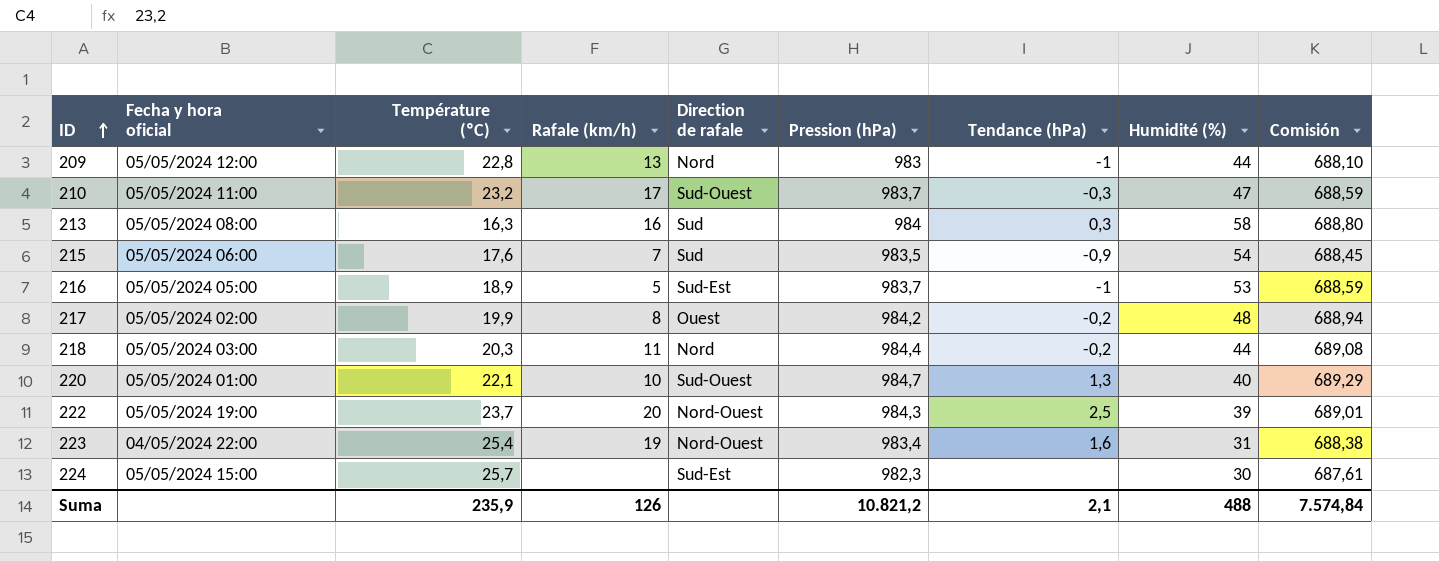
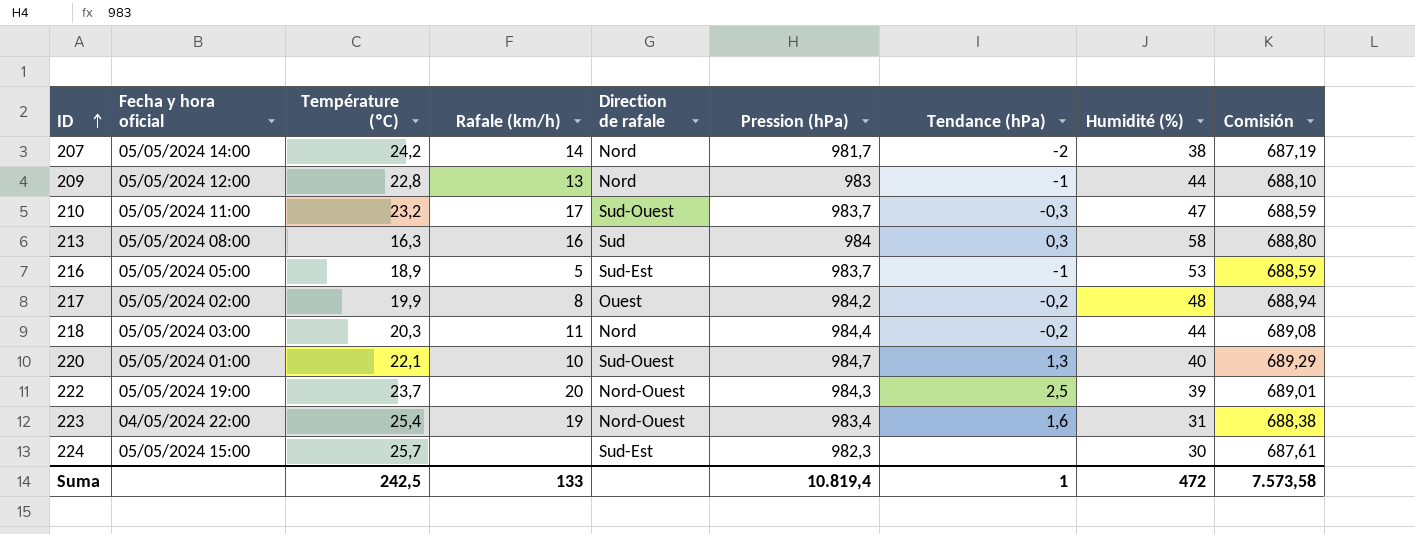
row 215: 05/05/2024 06:00 | 17,6 | 7 | Sud | 983,5 | -0,9 | 54 | 688,45 -> none
row 207: none -> 05/05/2024 14:00 | 24,2 | 14 | Nord | 981,7 | -2 | 38 | 687,19
Suma | Température (ºC): 235,9 -> 242,5
Suma | Rafale (km/h): 126 -> 133
Suma | Pression (hPa): 10.821,2 -> 10.819,4
Suma | Tendance (hPa): 2,1 -> 1
Suma | Humidité (%): 488 -> 472
Suma | Comisión: 7.574,84 -> 7.573,58

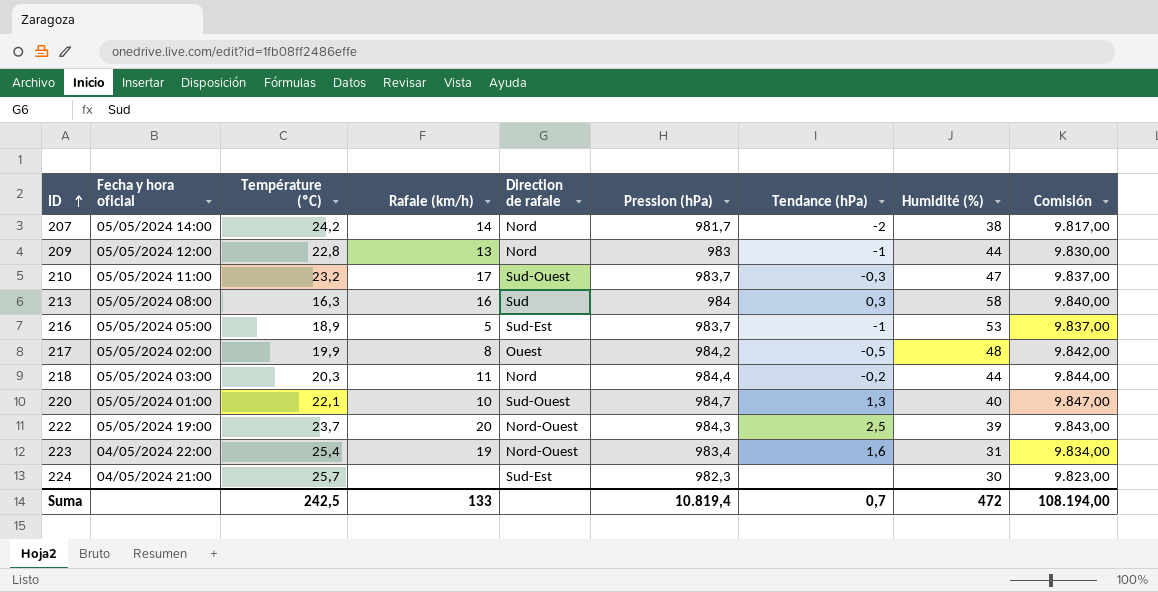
column Comisión | formula: [Pression (hPa)] * 0,7 -> [Pression (hPa)] * 10
217 | Tendance (hPa): -0,2 -> -0,5
224 | Fecha y hora oficial: 05/05/2024 15:00 -> 04/05/2024 21:00
Suma | Tendance (hPa): 1 -> 0,7
Suma | Comisión: 7.573,58 -> 108.194,00

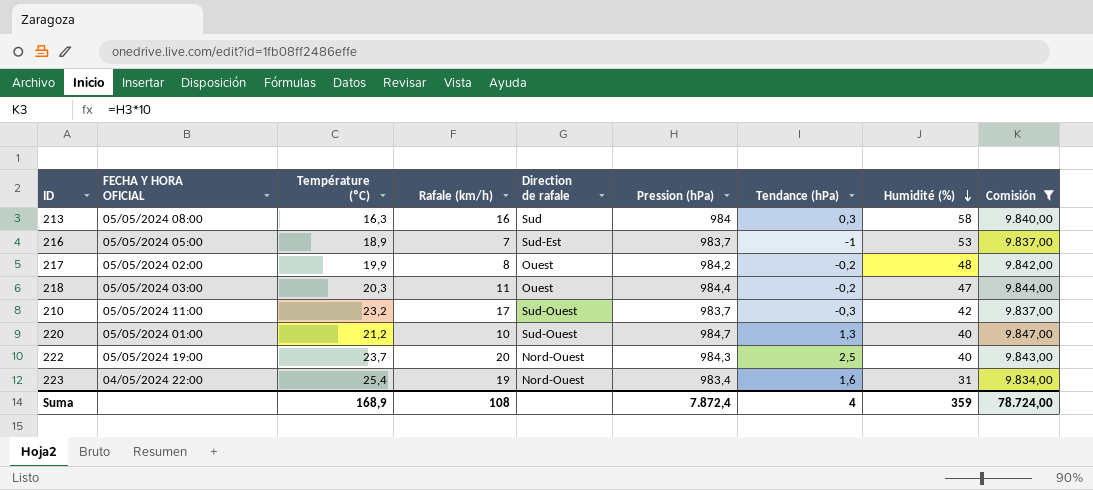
filter: none -> Comisión >= 9.834,00
row order: ID ascending -> Humidité (%) descending
column name: Fecha y hora oficial -> FECHA Y HORA OFICIAL
216 | Rafale (km/h): 5 -> 7
217 | Tendance (hPa): -0,5 -> -0,2
218 | Direction de rafale: Nord -> Ouest
218 | Humidité (%): 44 -> 47
210 | Humidité (%): 47 -> 42
220 | Température (ºC): 22,1 -> 21,2
222 | Humidité (%): 39 -> 40
Suma | Température (ºC): 242,5 -> 168,9
Suma | Rafale (km/h): 133 -> 108
Suma | Pression (hPa): 10.819,4 -> 7.872,4
Suma | Tendance (hPa): 0,7 -> 4
Suma | Humidité (%): 472 -> 359
Suma | Comisión: 108.194,00 -> 78.724,00

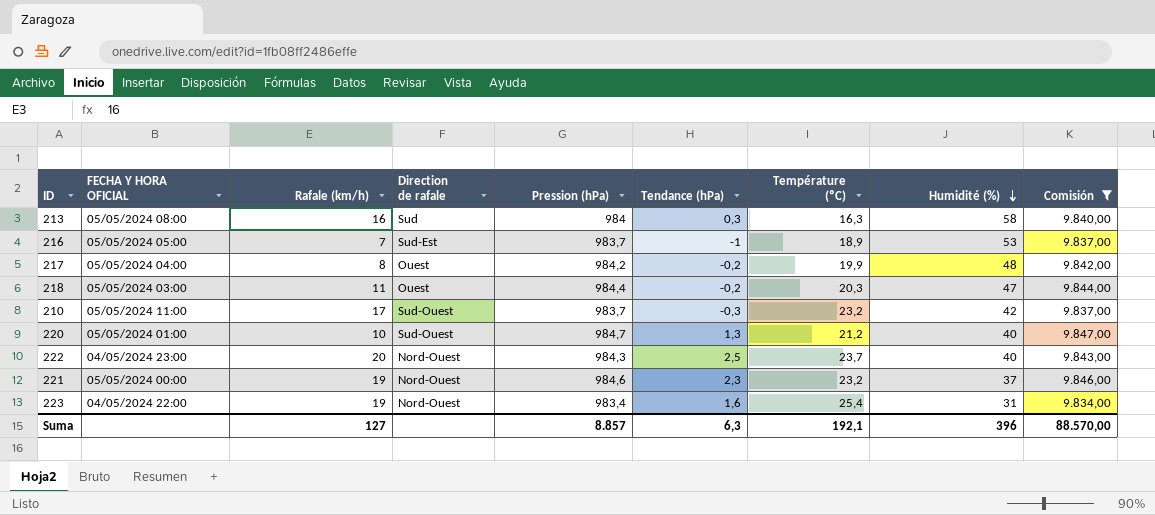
column Température (ºC) | position: 3 -> 7
217 | FECHA Y HORA OFICIAL: 05/05/2024 02:00 -> 05/05/2024 04:00
222 | FECHA Y HORA OFICIAL: 05/05/2024 19:00 -> 04/05/2024 23:00
row 221: none -> 05/05/2024 00:00 | 19 | Nord-Ouest | 984,6 | 2,3 | 23,2 | 37 | 9.846,00
Suma | Rafale (km/h): 108 -> 127
Suma | Pression (hPa): 7.872,4 -> 8.857
Suma | Tendance (hPa): 4 -> 6,3
Suma | Température (ºC): 168,9 -> 192,1
Suma | Humidité (%): 359 -> 396
Suma | Comisión: 78.724,00 -> 88.570,00

